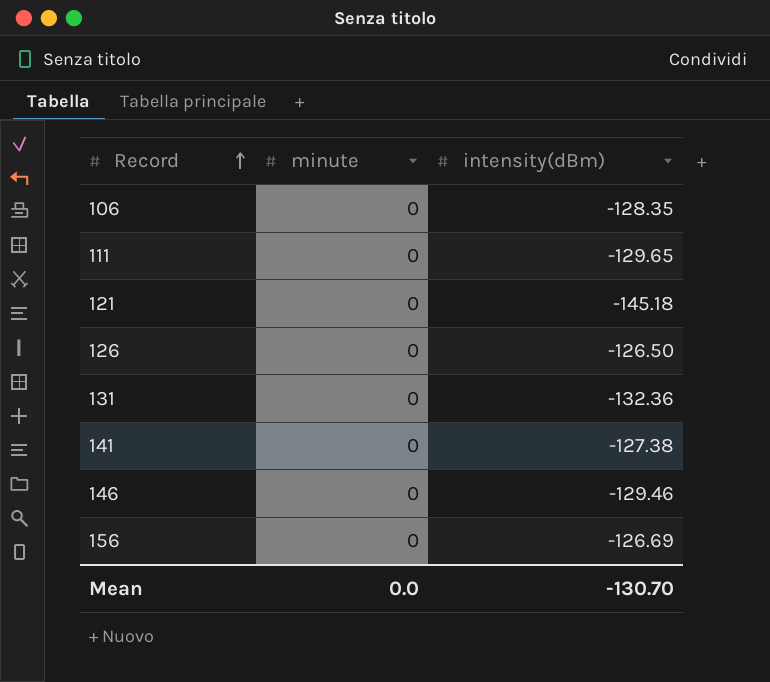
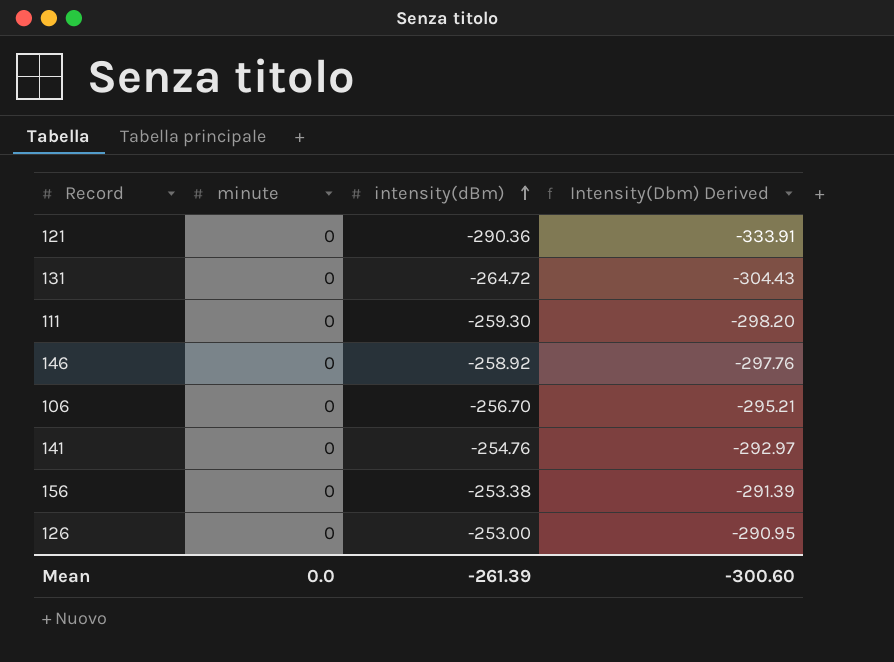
row order: Record ascending -> intensity(dBm) ascending
column Intensity(Dbm) Derived | formula: none -> [intensity(dBm)] * 1.15
121 | intensity(dBm): -145.18 -> -290.36
131 | intensity(dBm): -132.36 -> -264.72
111 | intensity(dBm): -129.65 -> -259.30
146 | intensity(dBm): -129.46 -> -258.92
106 | intensity(dBm): -128.35 -> -256.70
141 | intensity(dBm): -127.38 -> -254.76
156 | intensity(dBm): -126.69 -> -253.38
126 | intensity(dBm): -126.50 -> -253.00
Mean | intensity(dBm): -130.70 -> -261.39

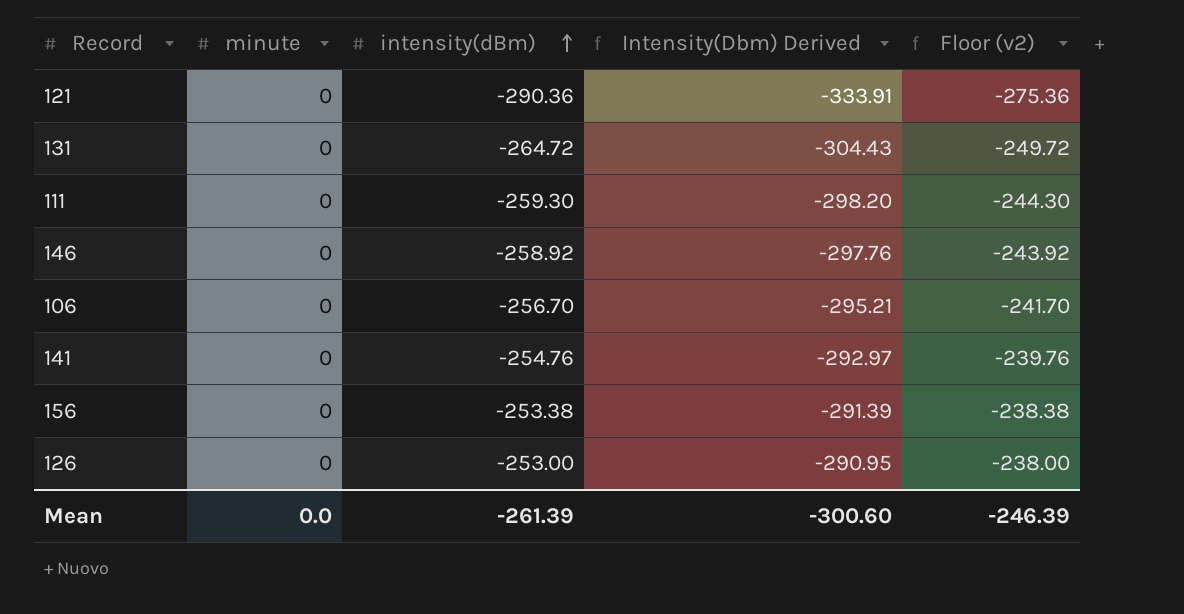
column Floor (v2) | formula: none -> [intensity(dBm)] + 15

